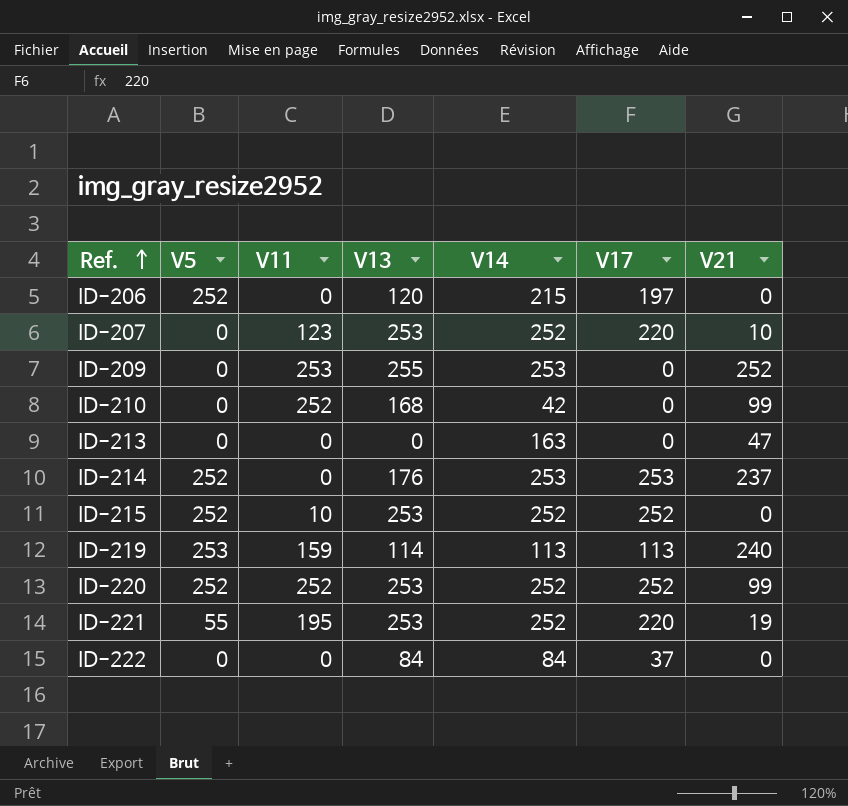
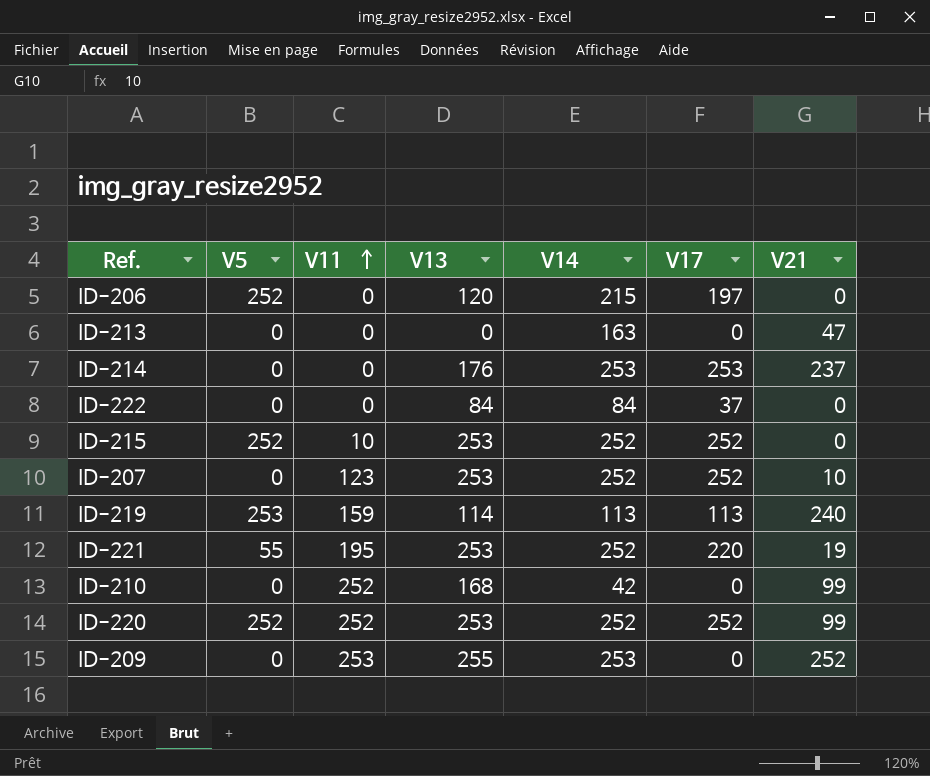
row order: Ref. ascending -> V11 ascending
ID-214 | V5: 252 -> 0
ID-207 | V17: 220 -> 252

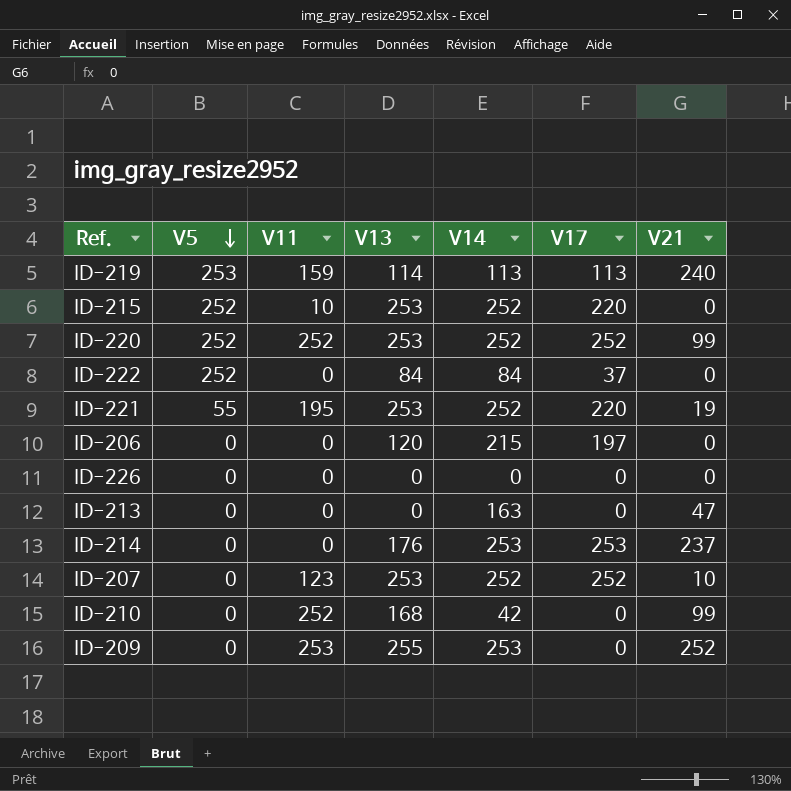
row order: V11 ascending -> V5 descending
ID-215 | V17: 252 -> 220
ID-222 | V5: 0 -> 252
ID-206 | V5: 252 -> 0
row ID-226: none -> 0 | 0 | 0 | 0 | 0 | 0

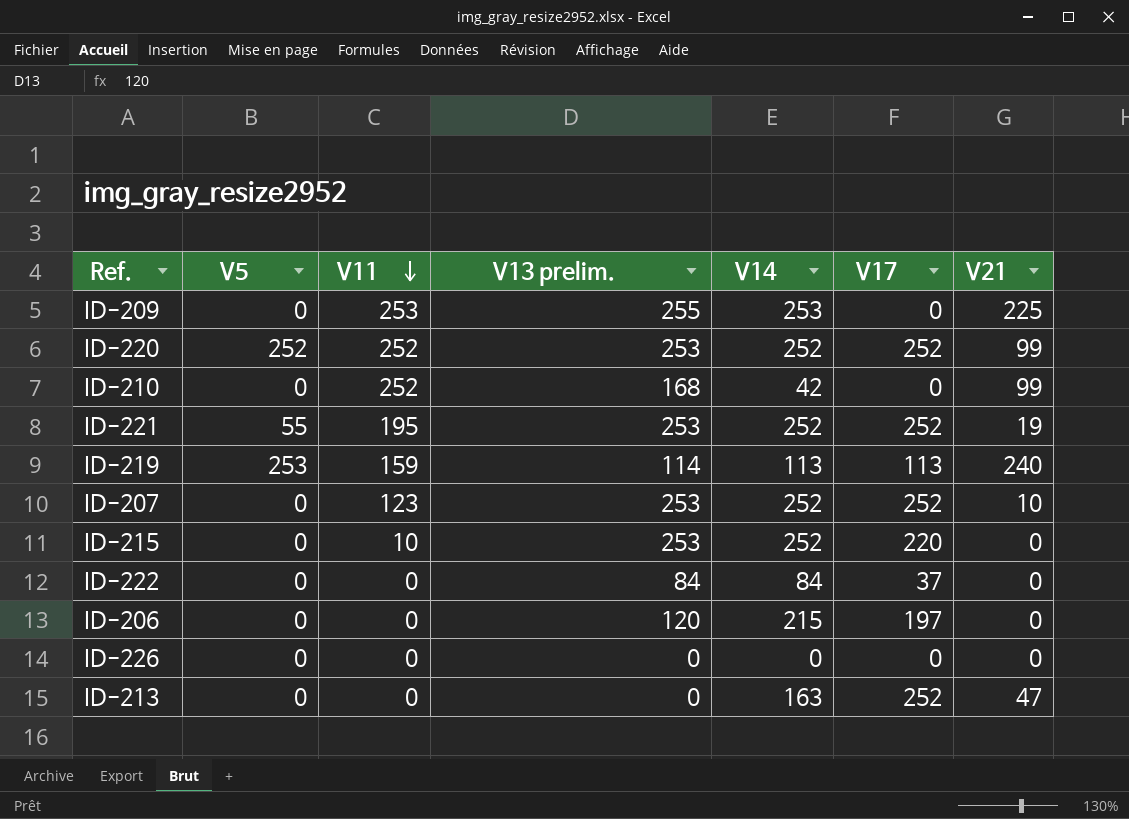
row order: V5 descending -> V11 descending
column name: V13 -> V13 prelim.
row ID-214: 0 | 0 | 176 | 253 | 253 | 237 -> none
ID-209 | V21: 252 -> 225
ID-221 | V17: 220 -> 252
ID-215 | V5: 252 -> 0
ID-222 | V5: 252 -> 0
ID-213 | V17: 0 -> 252

